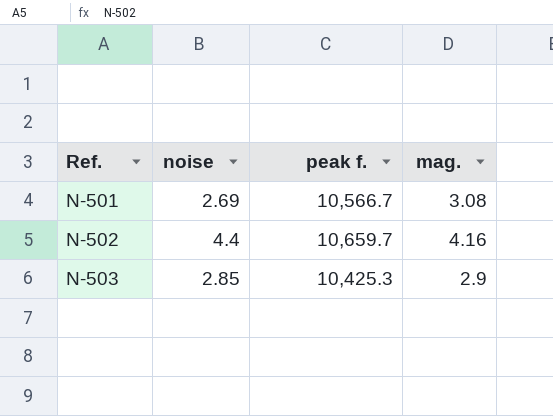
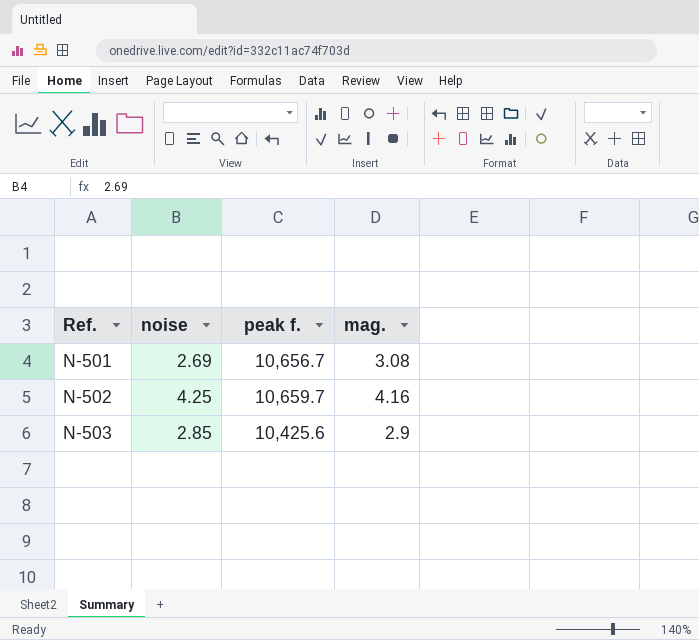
N-501 | peak f.: 10,566.7 -> 10,656.7
N-502 | noise: 4.4 -> 4.25
N-503 | peak f.: 10,425.3 -> 10,425.6

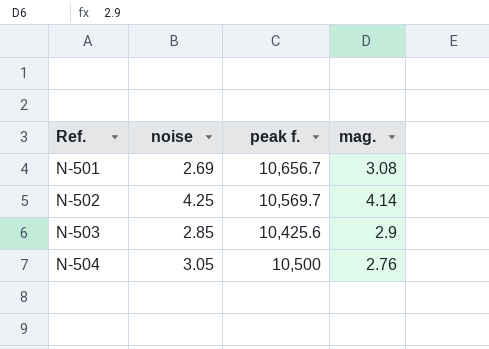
N-502 | peak f.: 10,659.7 -> 10,569.7
N-502 | mag.: 4.16 -> 4.14
row N-504: none -> 3.05 | 10,500 | 2.76

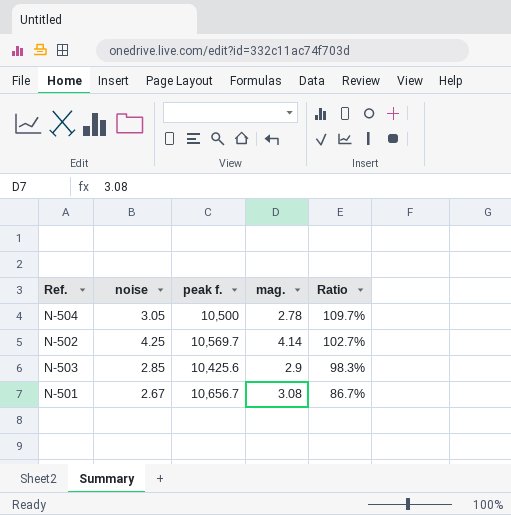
row order: Ref. ascending -> Ratio descending
column Ratio | formula: none -> [noise] / [mag.]
N-504 | mag.: 2.76 -> 2.78
N-501 | noise: 2.69 -> 2.67

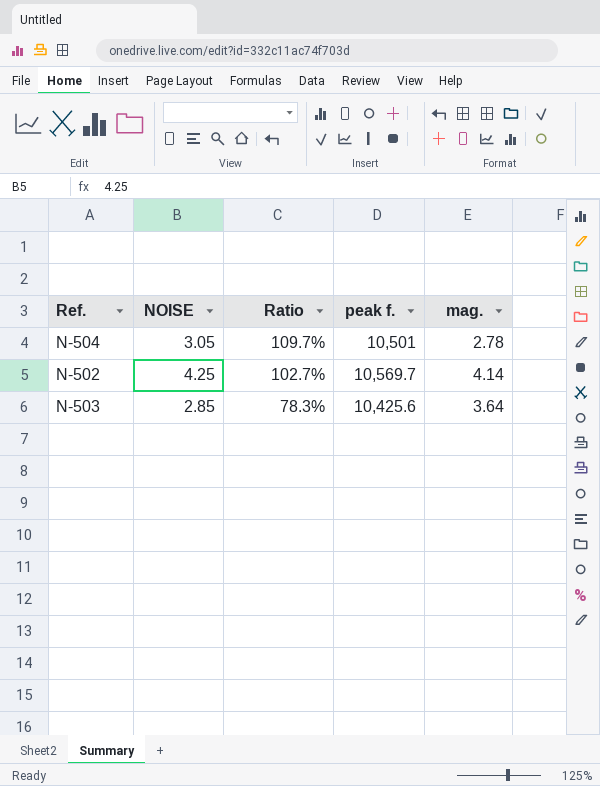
column name: noise -> NOISE
column Ratio | position: 5 -> 3
row N-501: 2.67 | 10,656.7 | 3.08 | 86.7% -> none
N-504 | peak f.: 10,500 -> 10,501
N-503 | Ratio: 98.3% -> 78.3%
N-503 | mag.: 2.9 -> 3.64

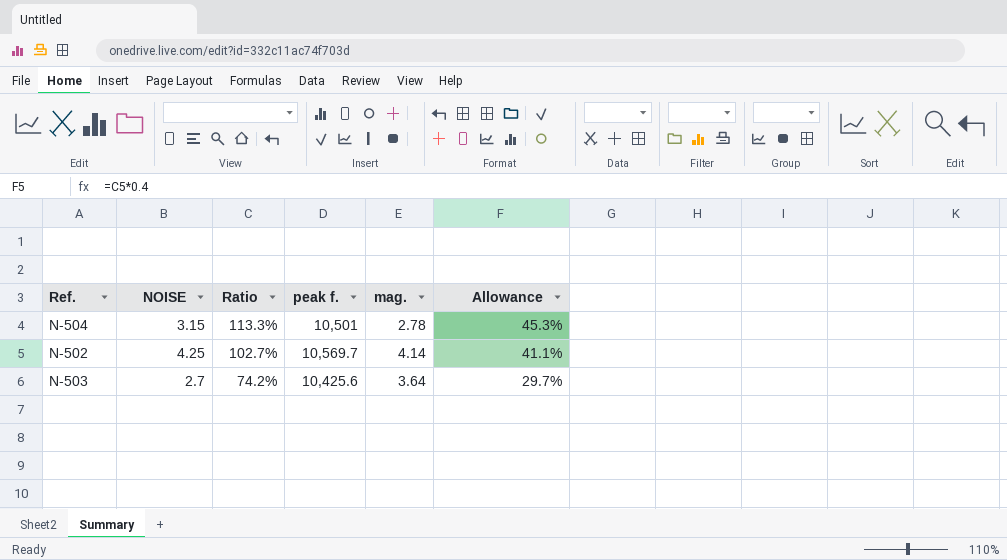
column Allowance | formula: none -> [Ratio] * 0.4
N-504 | NOISE: 3.05 -> 3.15
N-504 | Ratio: 109.7% -> 113.3%
N-503 | NOISE: 2.85 -> 2.7
N-503 | Ratio: 78.3% -> 74.2%

